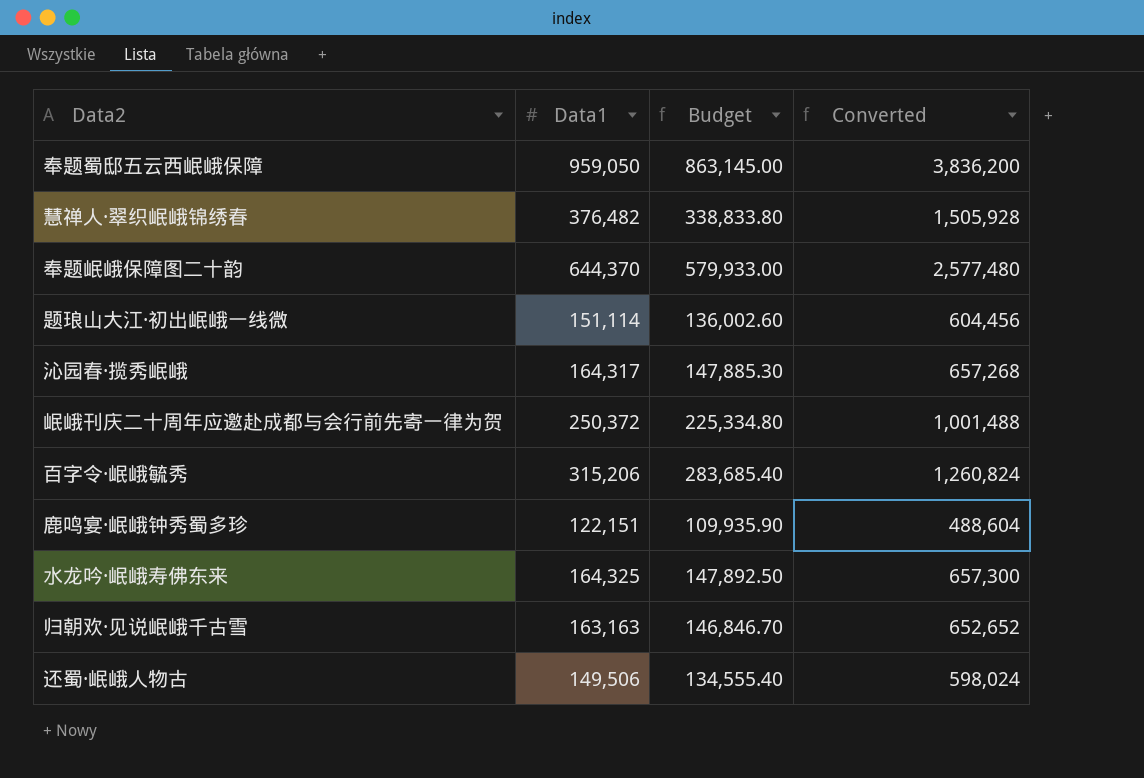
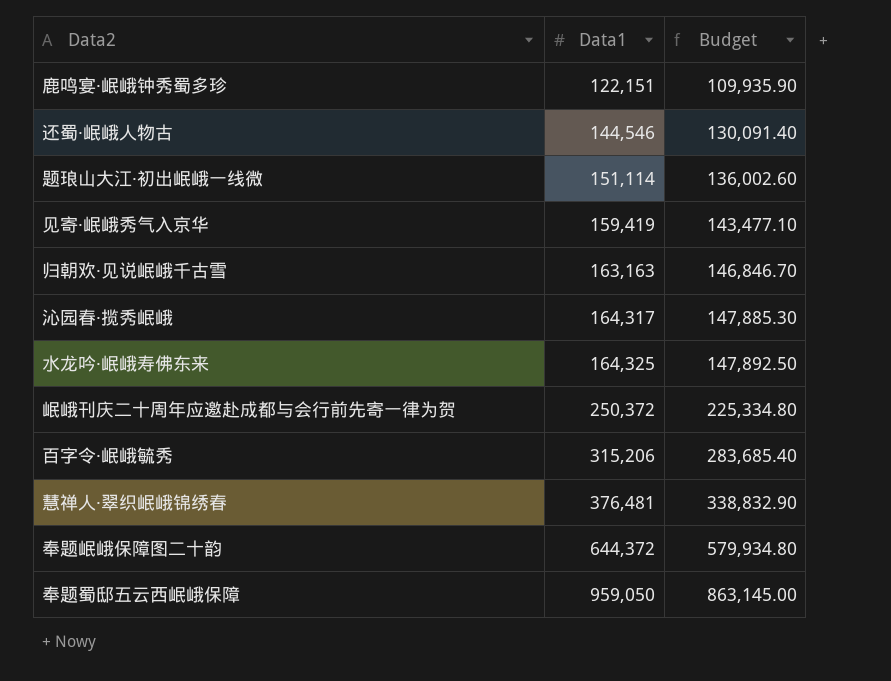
row order: none -> Data1 ascending
column Converted | formula: [Data1] * 4 -> none
还蜀·岷峨人物古 | Data1: 149,506 -> 144,546
还蜀·岷峨人物古 | Budget: 134,555.40 -> 130,091.40
row 见寄·岷峨秀气入京华: none -> 159,419 | 143,477.10
慧禅人·翠织岷峨锦绣春 | Data1: 376,482 -> 376,481
慧禅人·翠织岷峨锦绣春 | Budget: 338,833.80 -> 338,832.90
奉题岷峨保障图二十韵 | Data1: 644,370 -> 644,372
奉题岷峨保障图二十韵 | Budget: 579,933.00 -> 579,934.80

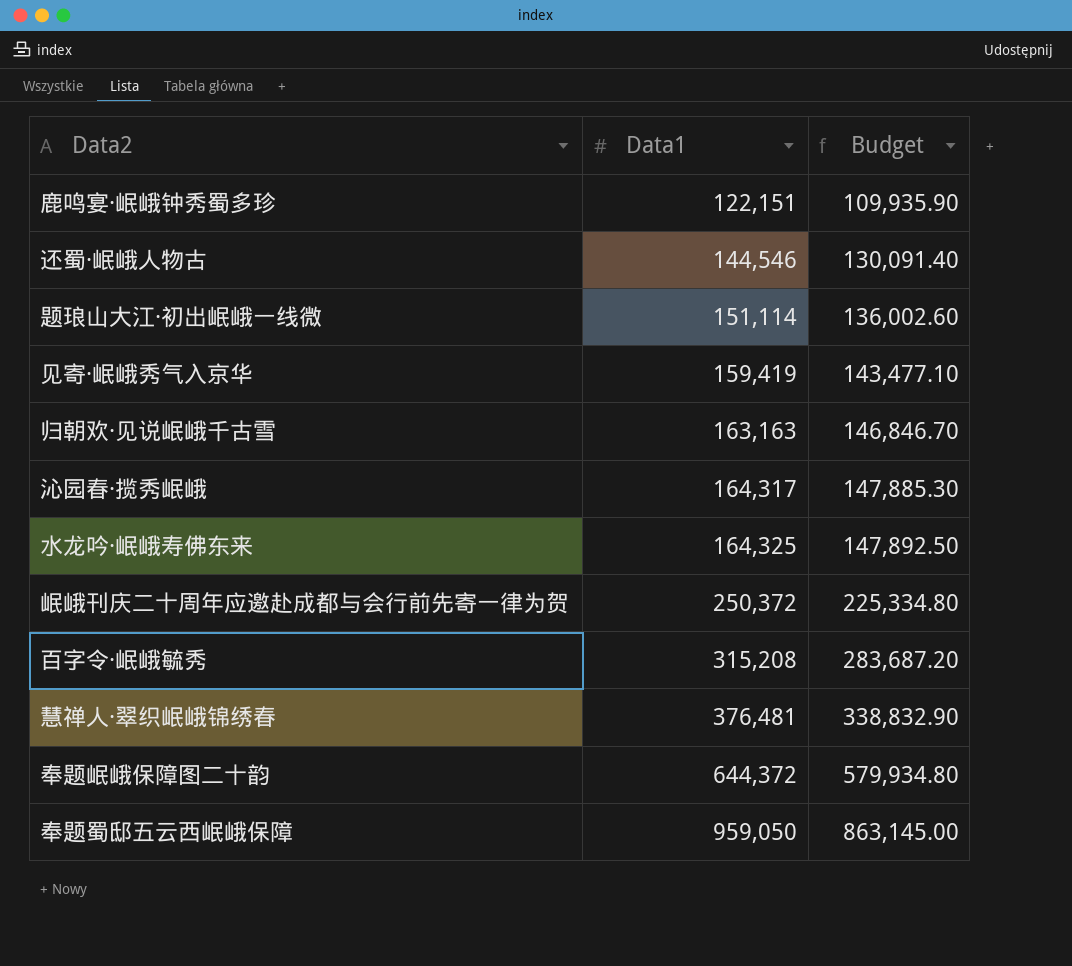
百字令·岷峨毓秀 | Data1: 315,206 -> 315,208
百字令·岷峨毓秀 | Budget: 283,685.40 -> 283,687.20

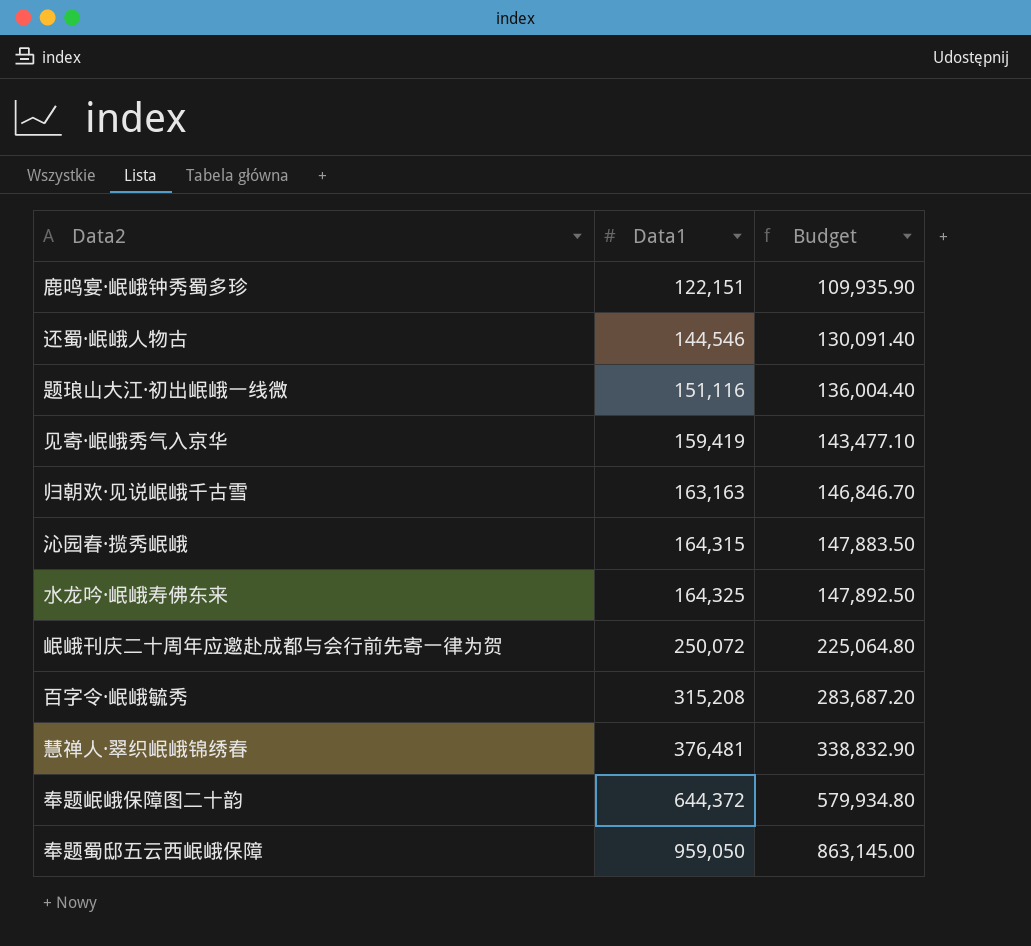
题琅山大江·初出岷峨一线微 | Data1: 151,114 -> 151,116
题琅山大江·初出岷峨一线微 | Budget: 136,002.60 -> 136,004.40
沁园春·揽秀岷峨 | Data1: 164,317 -> 164,315
沁园春·揽秀岷峨 | Budget: 147,885.30 -> 147,883.50
岷峨刊庆二十周年应邀赴成都与会行前先寄一律为贺 | Data1: 250,372 -> 250,072
岷峨刊庆二十周年应邀赴成都与会行前先寄一律为贺 | Budget: 225,334.80 -> 225,064.80

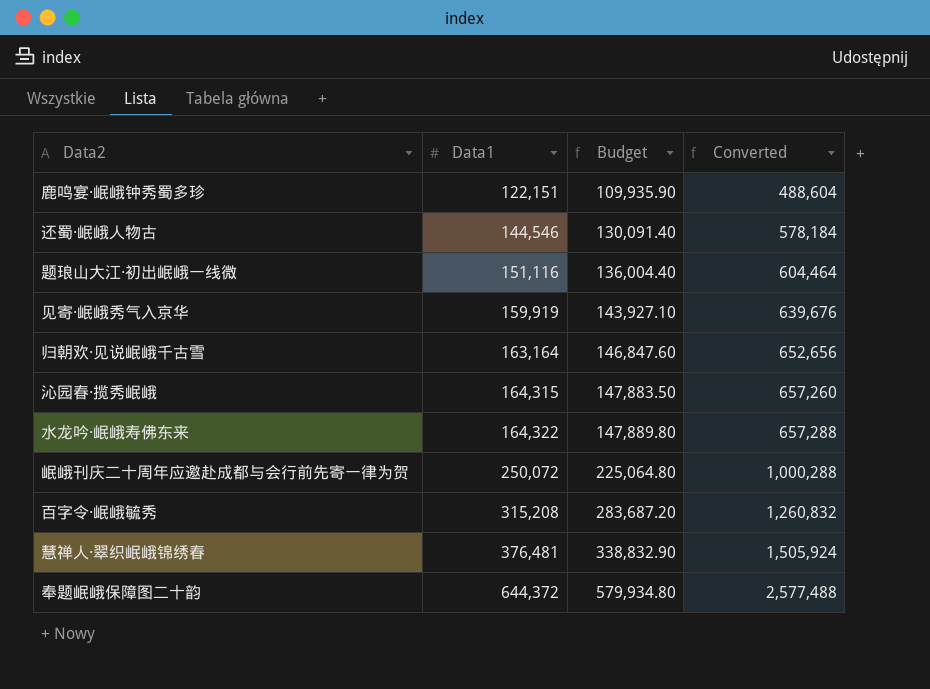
column Converted | formula: none -> [Data1] * 4
row 奉题蜀邸五云西岷峨保障: 959,050 | 863,145.00 -> none
见寄·岷峨秀气入京华 | Data1: 159,419 -> 159,919
见寄·岷峨秀气入京华 | Budget: 143,477.10 -> 143,927.10
归朝欢·见说岷峨千古雪 | Data1: 163,163 -> 163,164
归朝欢·见说岷峨千古雪 | Budget: 146,846.70 -> 146,847.60
水龙吟·岷峨寿佛东来 | Data1: 164,325 -> 164,322
水龙吟·岷峨寿佛东来 | Budget: 147,892.50 -> 147,889.80

